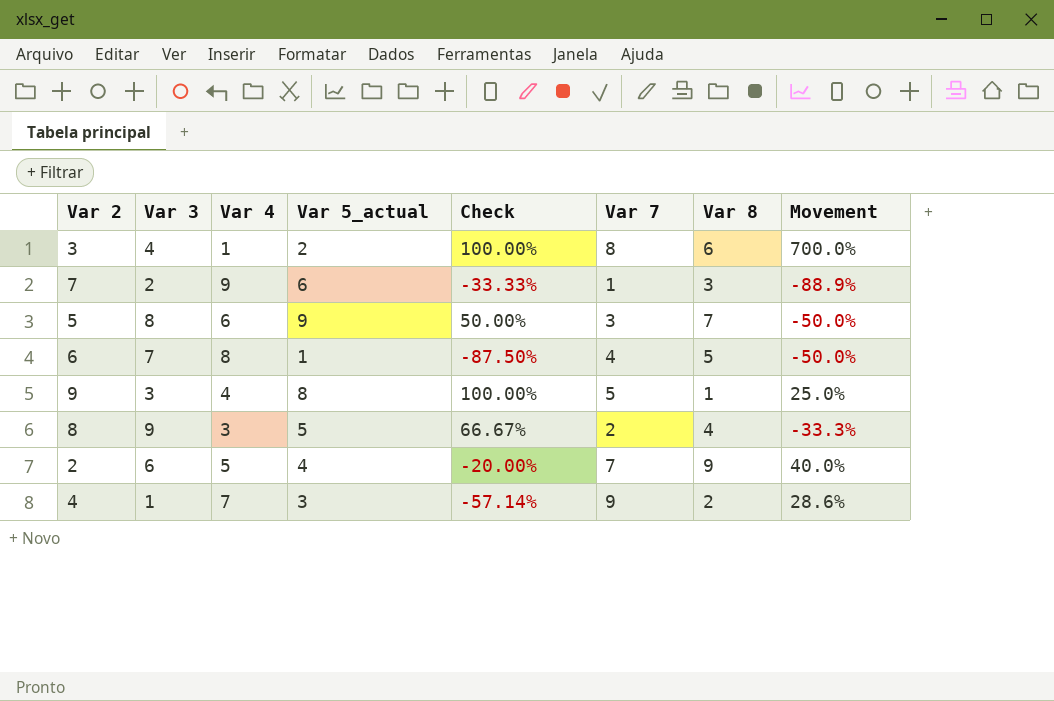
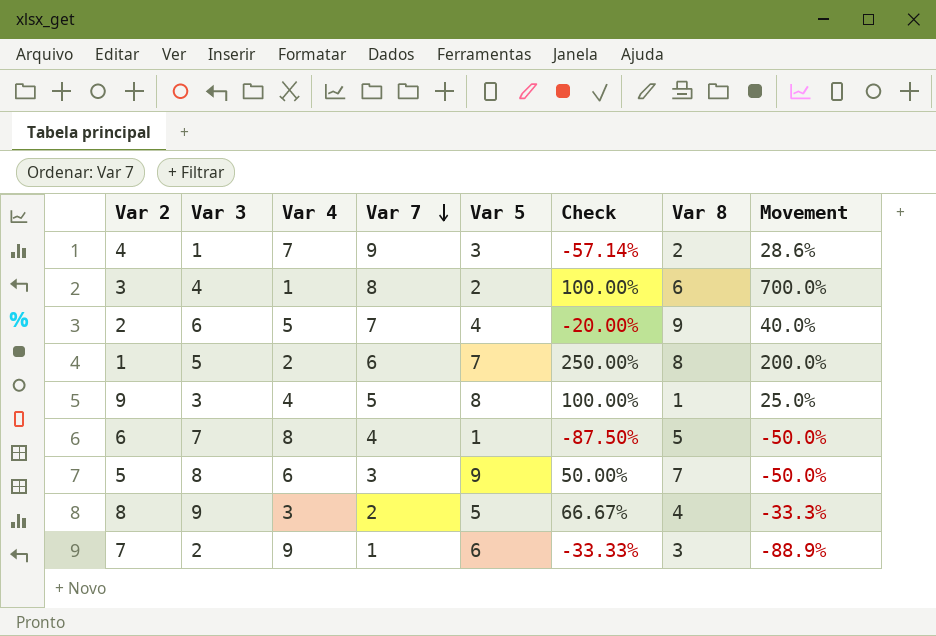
row order: none -> Var 7 descending
column Var 7 | position: 6 -> 4
column name: Var 5_actual -> Var 5
row 1: none -> 5 | 2 | 6 | 7 | 250.00% | 8 | 200.0%

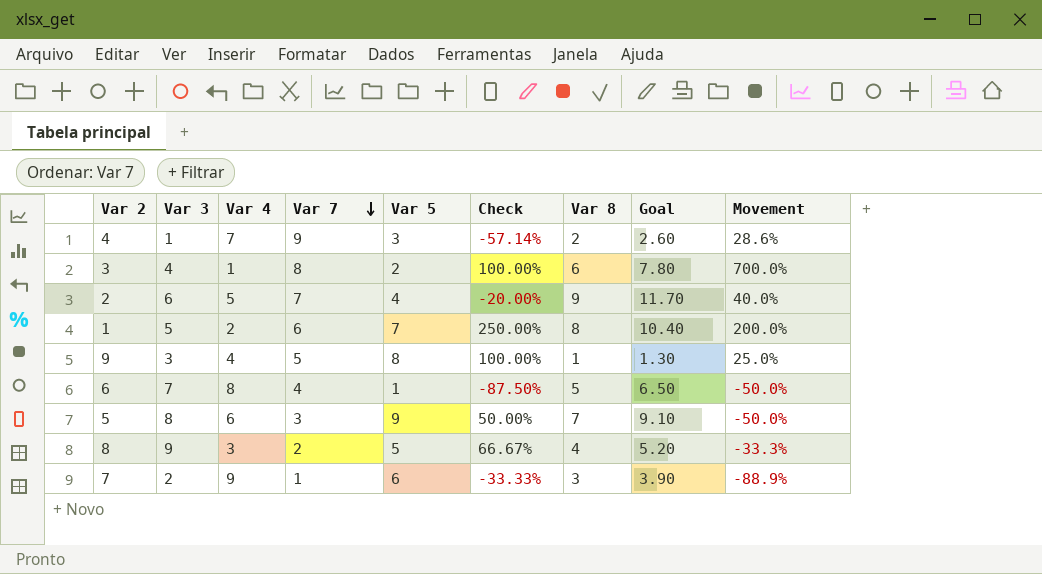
column Goal | formula: none -> [Var 8] * 1.3

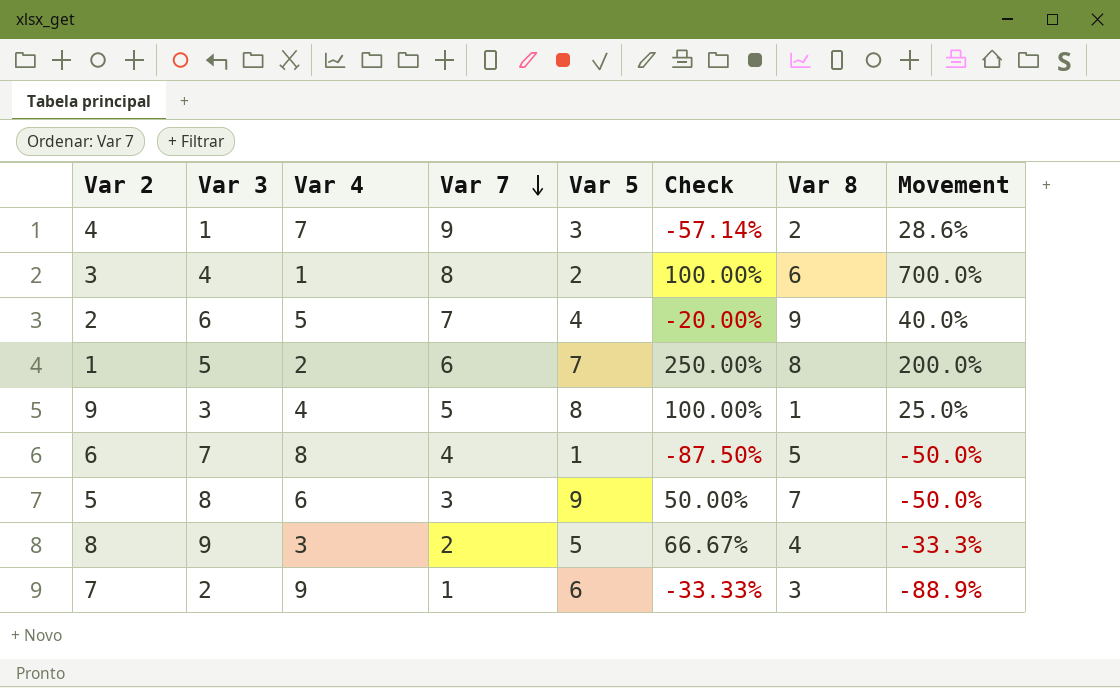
column Goal | formula: [Var 8] * 1.3 -> none

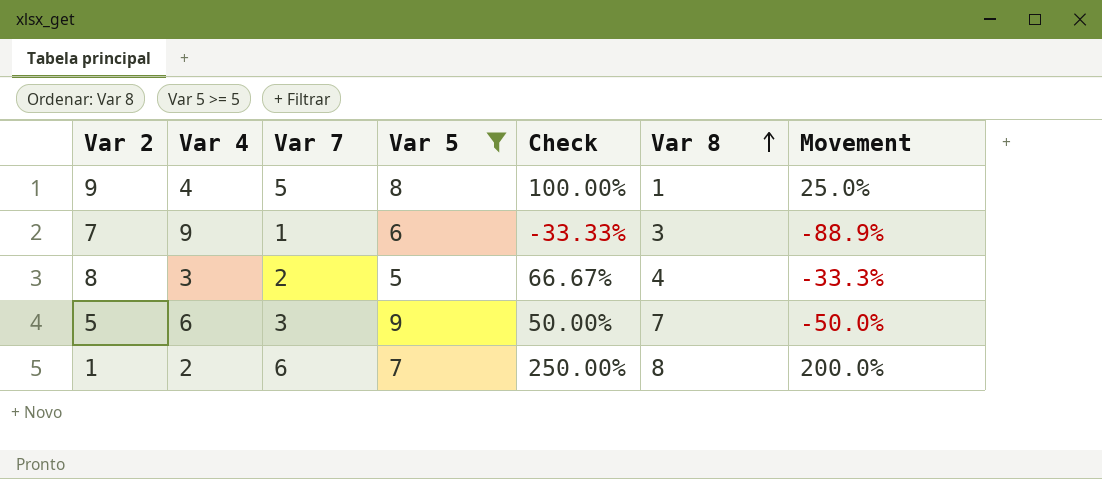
filter: none -> Var 5 >= 5
row order: Var 7 descending -> Var 8 ascending
column Var 3 | position: 2 -> none

